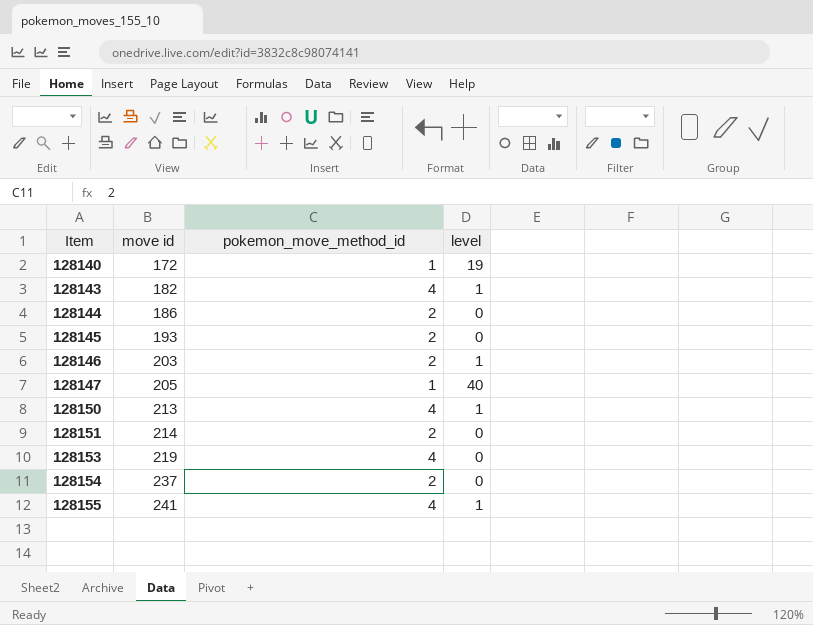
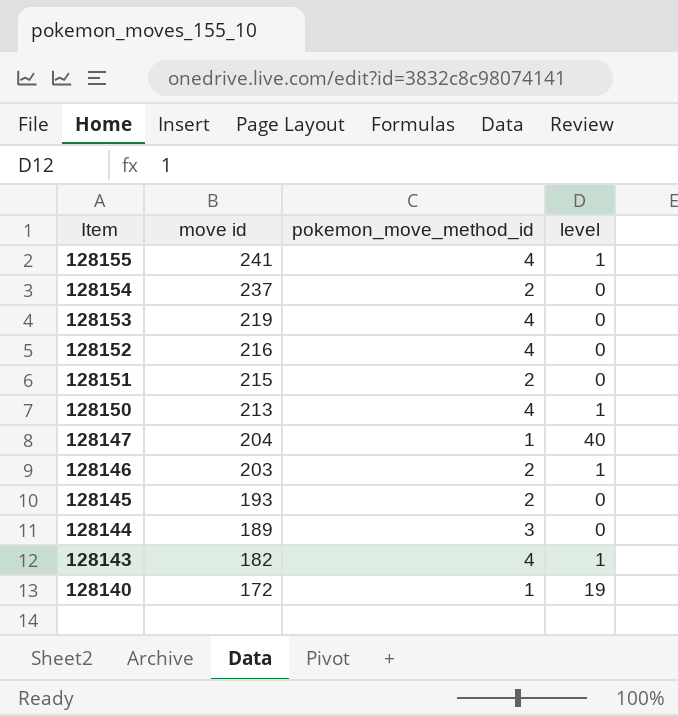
row order: Item ascending -> Item descending
row 128152: none -> 216 | 4 | 0
128151 | move id: 214 -> 215
128147 | move id: 205 -> 204
128144 | move id: 186 -> 189
128144 | pokemon_move_method_id: 2 -> 3

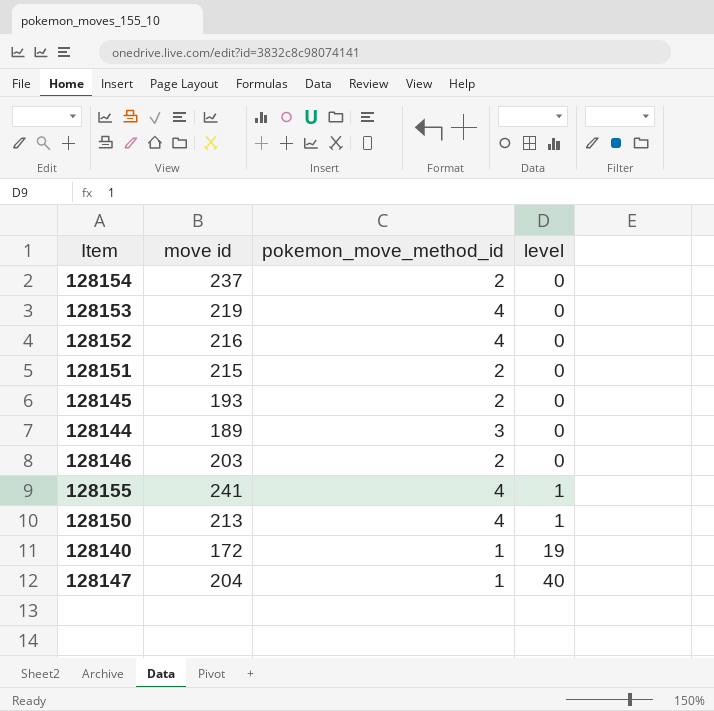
row order: Item descending -> level ascending
row 128143: 182 | 4 | 1 -> none
128146 | level: 1 -> 0

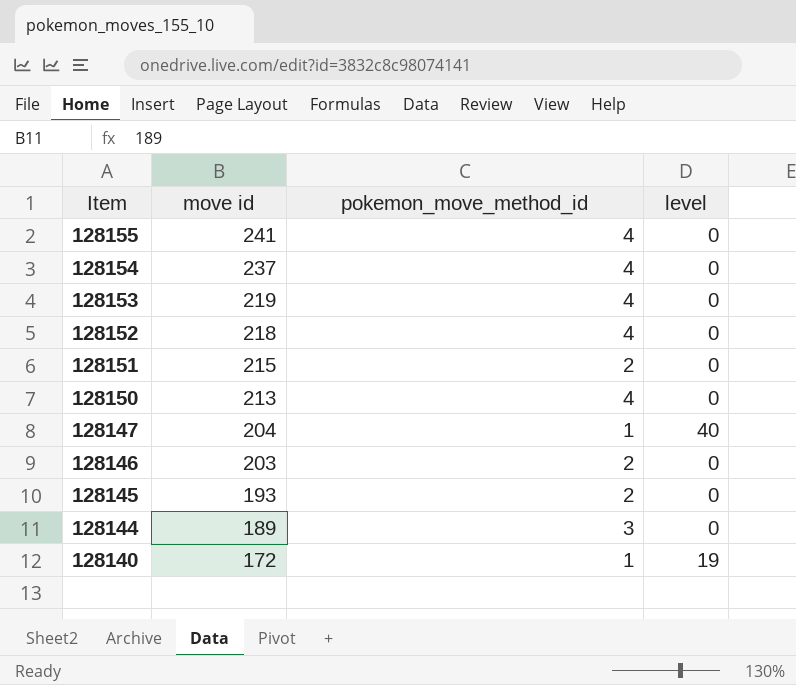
row order: level ascending -> Item descending
128155 | level: 1 -> 0
128154 | pokemon_move_method_id: 2 -> 4
128152 | move id: 216 -> 218
128150 | level: 1 -> 0

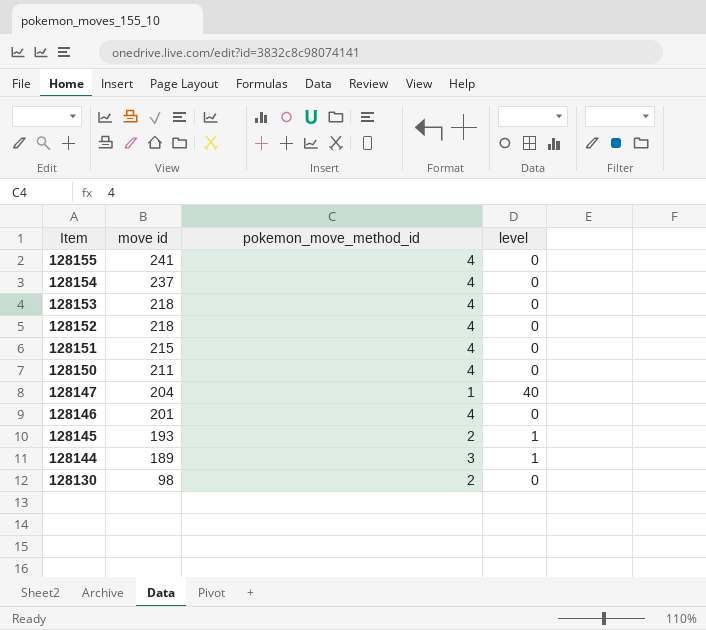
row 128140: 172 | 1 | 19 -> none
128153 | move id: 219 -> 218
128151 | pokemon_move_method_id: 2 -> 4
128150 | move id: 213 -> 211
128146 | move id: 203 -> 201
128146 | pokemon_move_method_id: 2 -> 4
128145 | level: 0 -> 1
128144 | level: 0 -> 1
row 128130: none -> 98 | 2 | 0

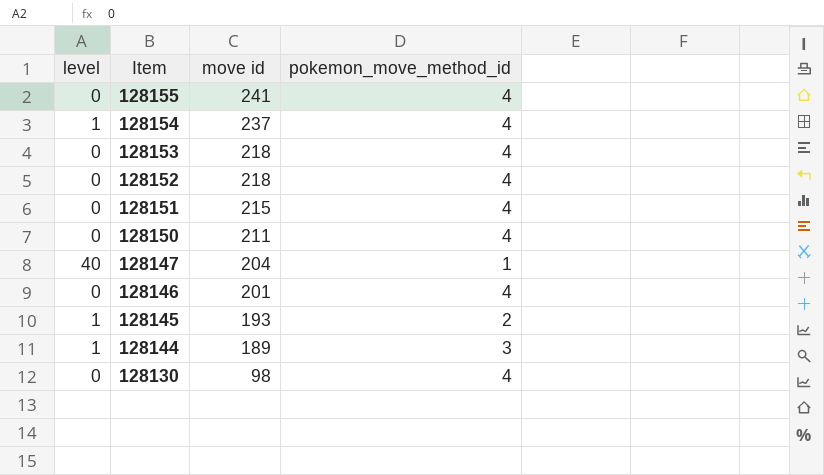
column level | position: 4 -> 1
128154 | level: 0 -> 1
128130 | pokemon_move_method_id: 2 -> 4

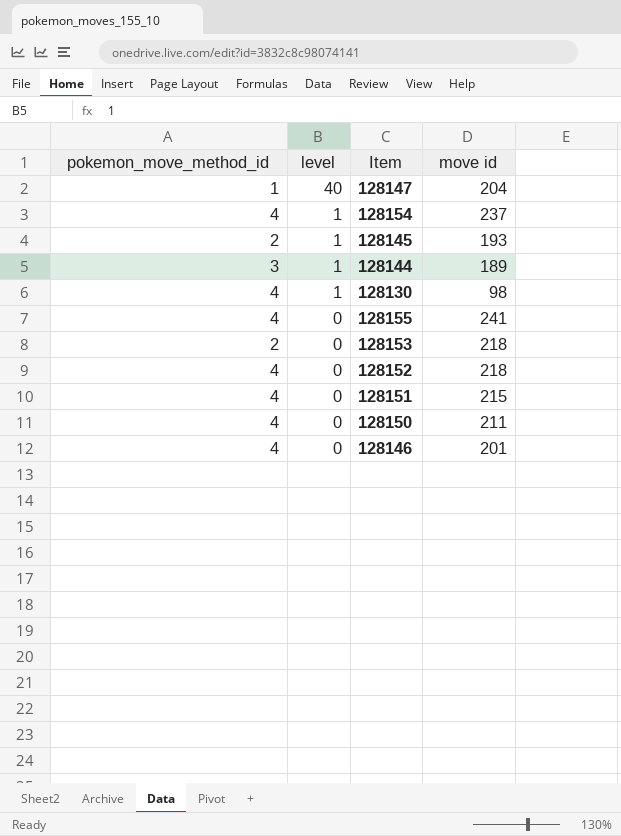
row order: Item descending -> level descending
column pokemon_move_method_id | position: 4 -> 1
128130 | level: 0 -> 1
128153 | pokemon_move_method_id: 4 -> 2

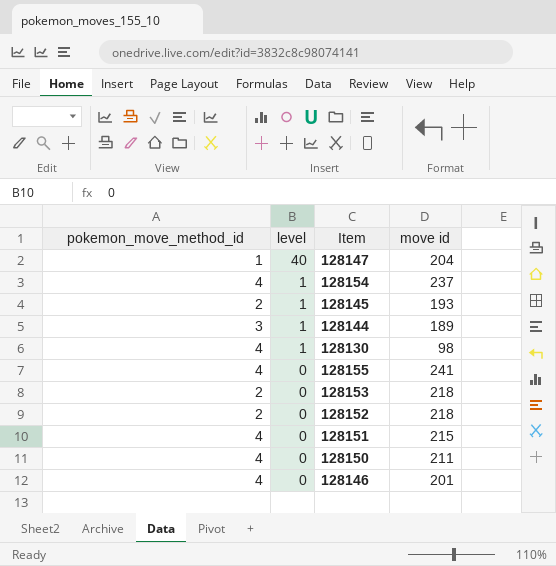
128152 | pokemon_move_method_id: 4 -> 2

